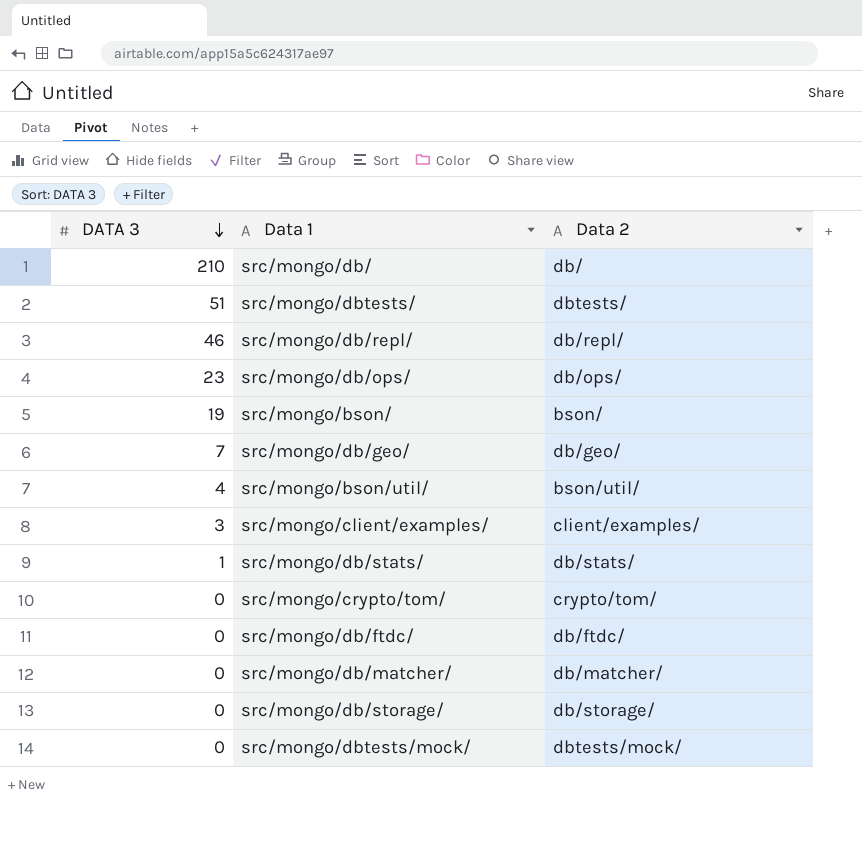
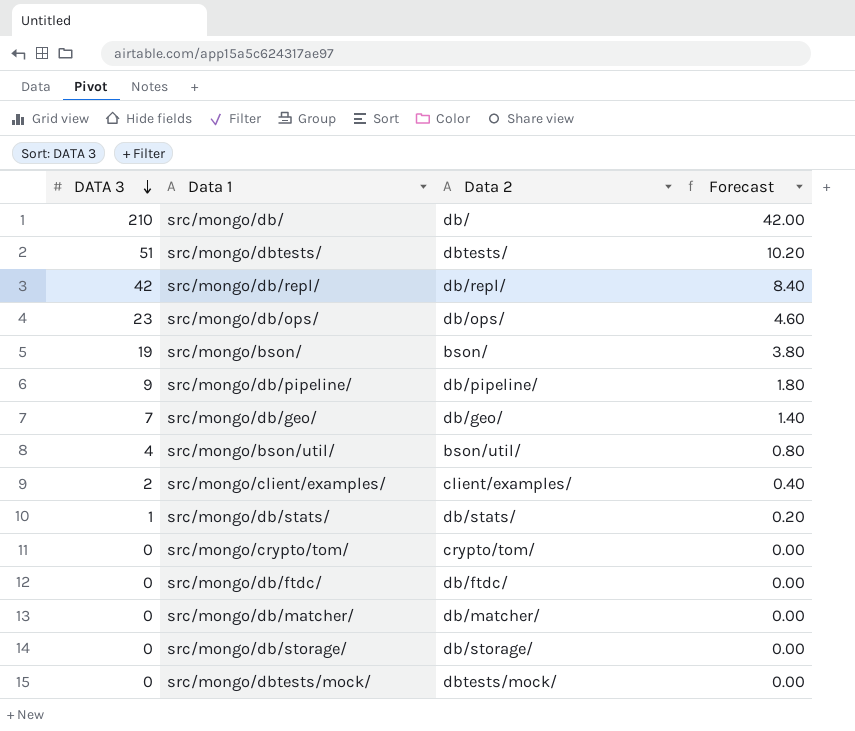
column Forecast | formula: none -> [DATA 3] * 0.2
src/mongo/db/repl/ | DATA 3: 46 -> 42
row src/mongo/db/pipeline/: none -> 9 | db/pipeline/ | 1.80
src/mongo/client/examples/ | DATA 3: 3 -> 2

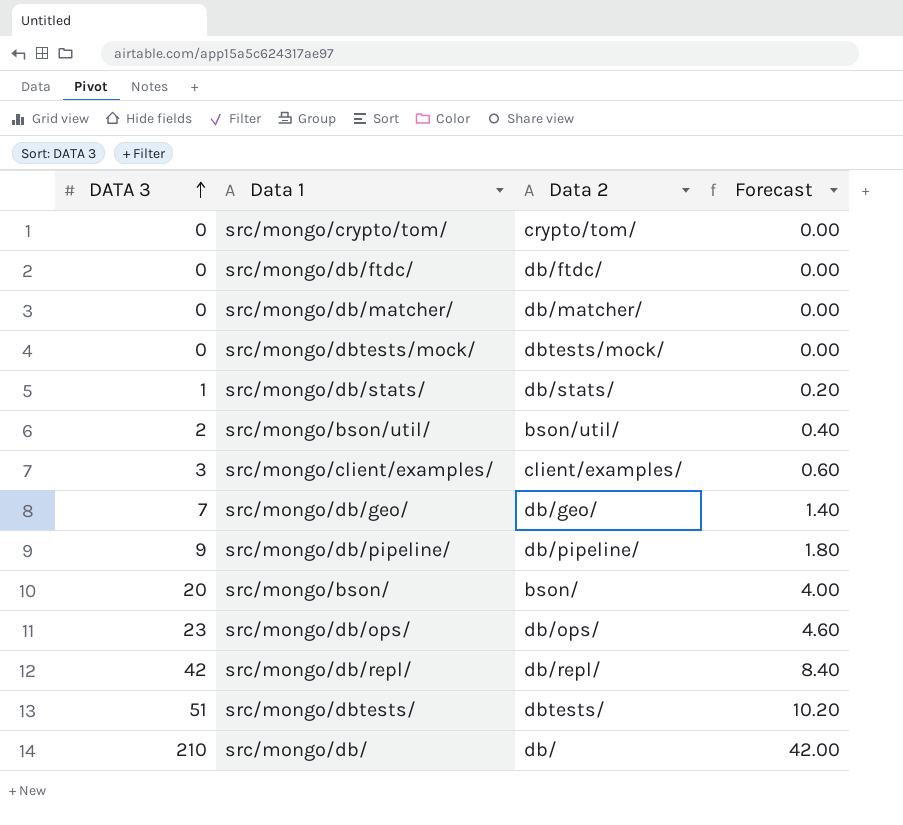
row order: DATA 3 descending -> DATA 3 ascending
row src/mongo/db/storage/: 0 | db/storage/ | 0.00 -> none
src/mongo/bson/util/ | DATA 3: 4 -> 2
src/mongo/bson/util/ | Forecast: 0.80 -> 0.40
src/mongo/client/examples/ | DATA 3: 2 -> 3
src/mongo/client/examples/ | Forecast: 0.40 -> 0.60
src/mongo/bson/ | DATA 3: 19 -> 20
src/mongo/bson/ | Forecast: 3.80 -> 4.00

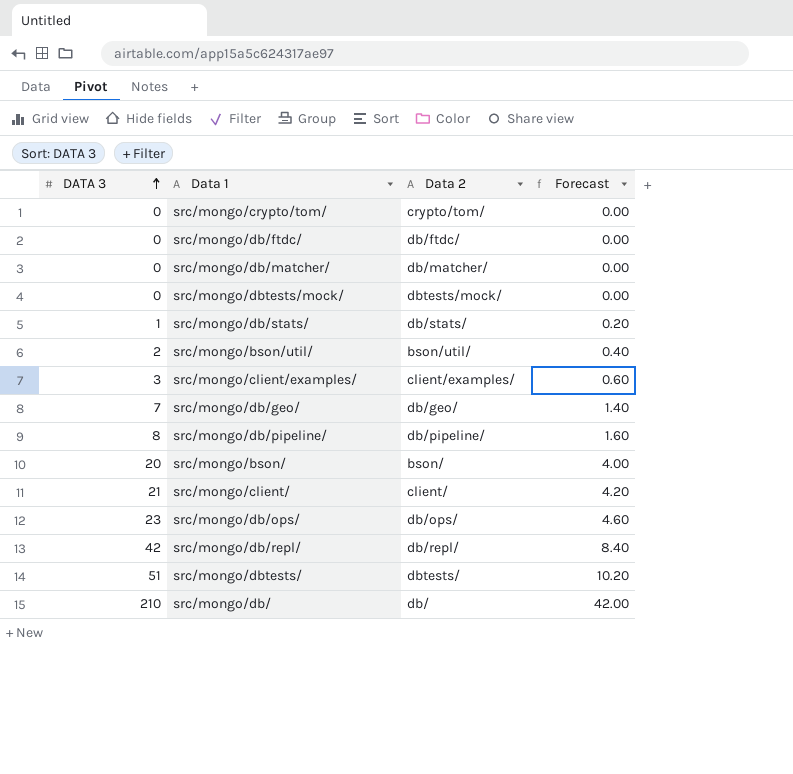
src/mongo/db/pipeline/ | DATA 3: 9 -> 8
src/mongo/db/pipeline/ | Forecast: 1.80 -> 1.60
row src/mongo/client/: none -> 21 | client/ | 4.20

